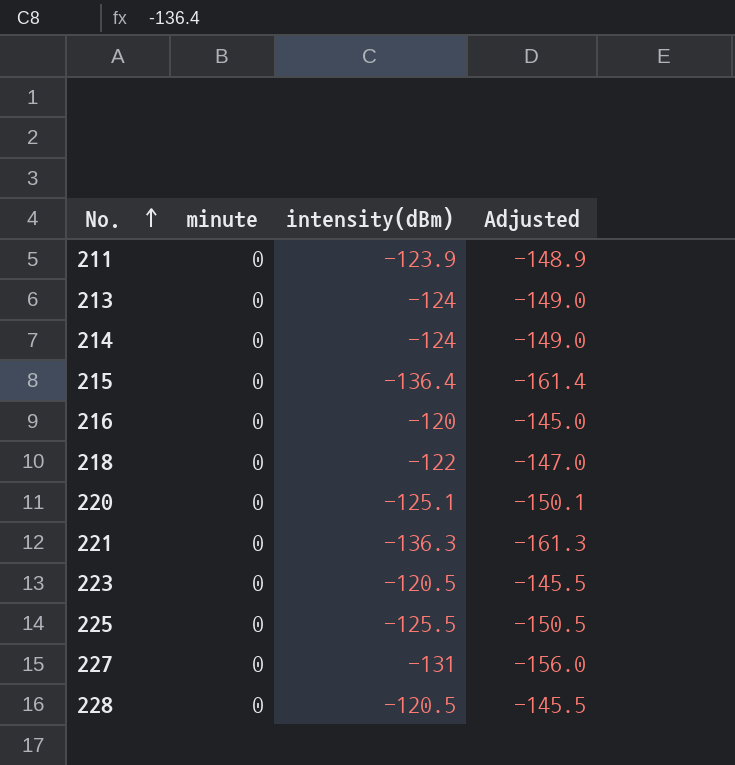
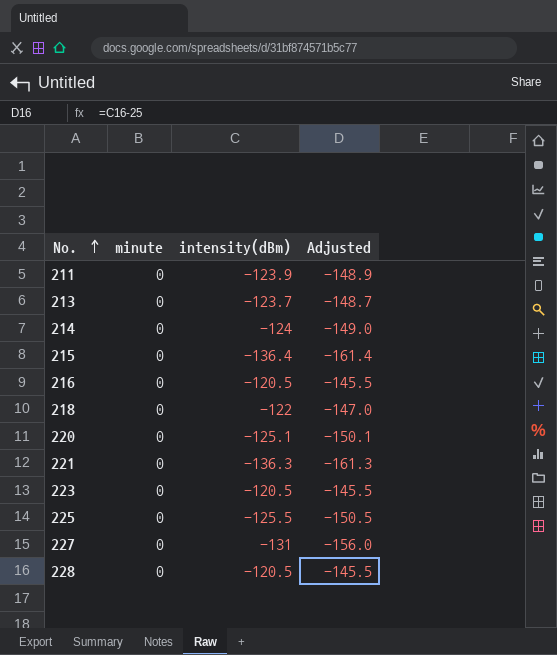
213 | intensity(dBm): -124 -> -123.7
213 | Adjusted: -149.0 -> -148.7
216 | intensity(dBm): -120 -> -120.5
216 | Adjusted: -145.0 -> -145.5

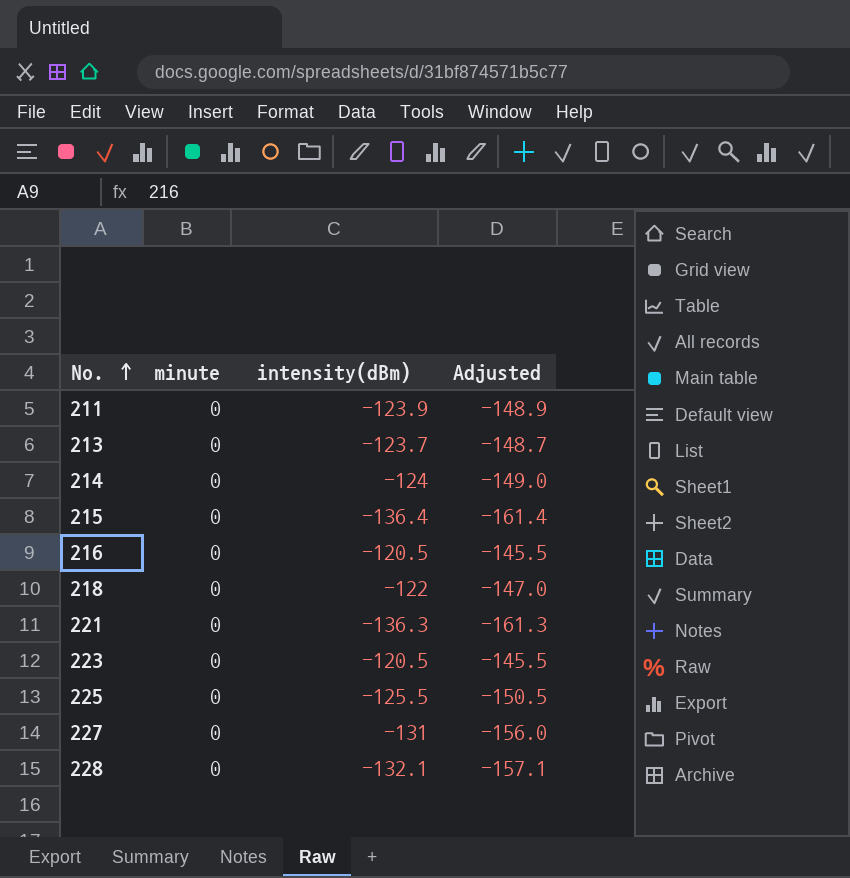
row 220: 0 | -125.1 | -150.1 -> none
228 | intensity(dBm): -120.5 -> -132.1
228 | Adjusted: -145.5 -> -157.1

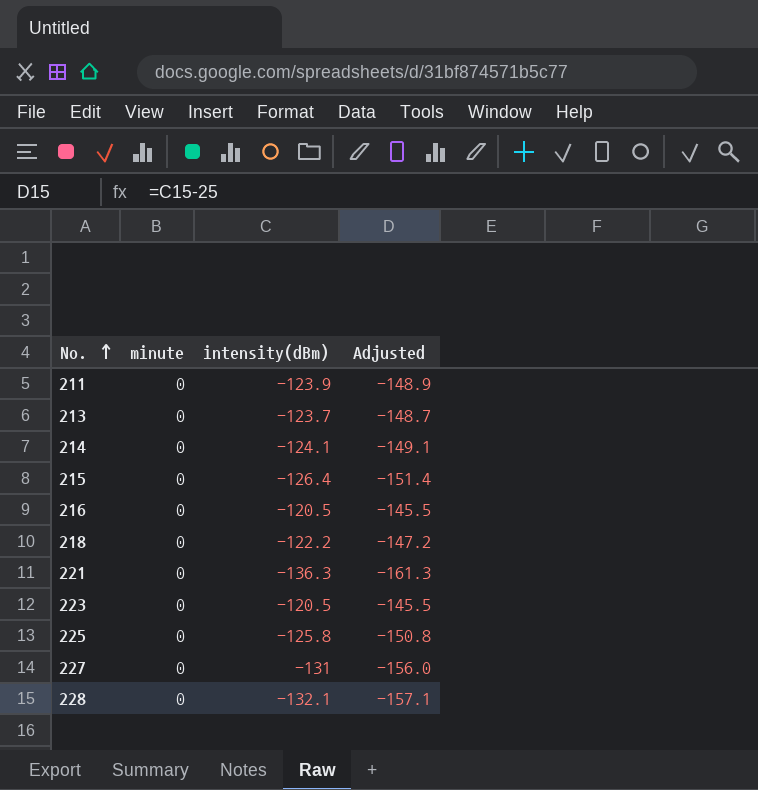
214 | intensity(dBm): -124 -> -124.1
214 | Adjusted: -149.0 -> -149.1
215 | intensity(dBm): -136.4 -> -126.4
215 | Adjusted: -161.4 -> -151.4
218 | intensity(dBm): -122 -> -122.2
218 | Adjusted: -147.0 -> -147.2
225 | intensity(dBm): -125.5 -> -125.8
225 | Adjusted: -150.5 -> -150.8

